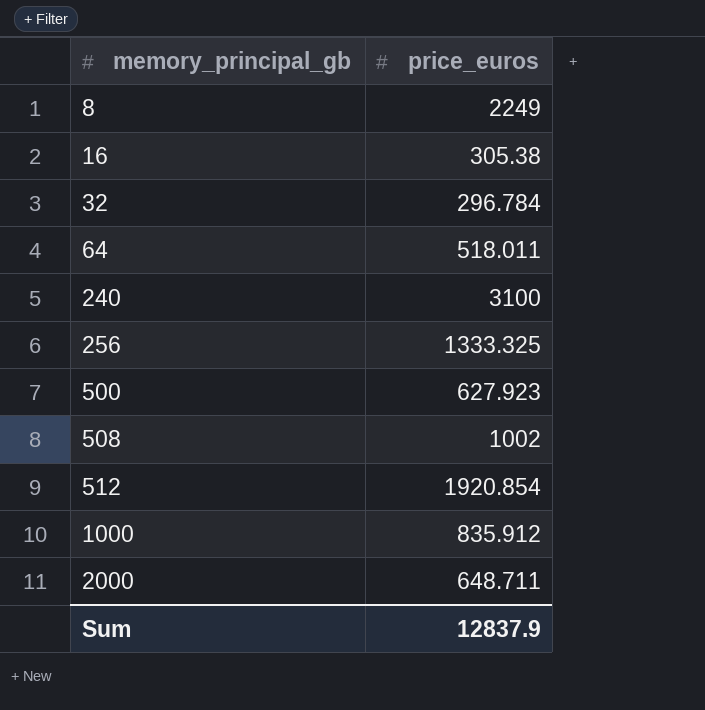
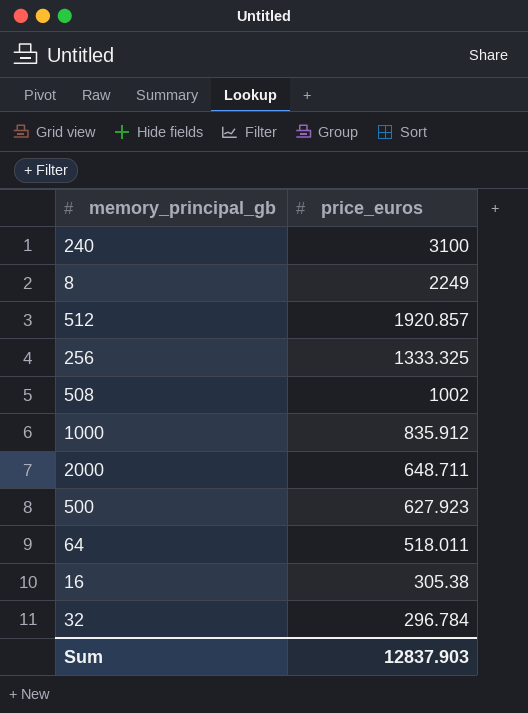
row order: memory_principal_gb ascending -> price_euros descending
512 | price_euros: 1920.854 -> 1920.857
Sum | price_euros: 12837.9 -> 12837.903

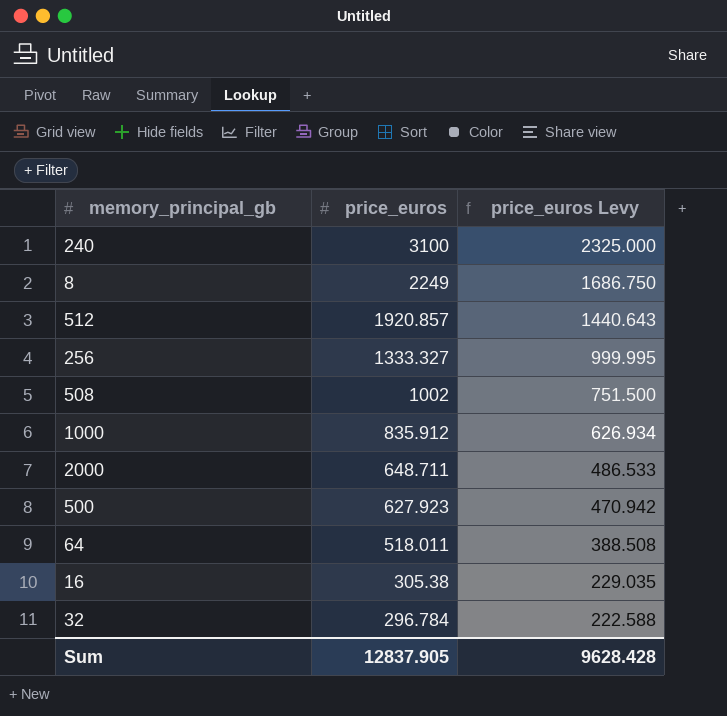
column price_euros Levy | formula: none -> [price_euros] * 0.75
256 | price_euros: 1333.325 -> 1333.327
Sum | price_euros: 12837.903 -> 12837.905

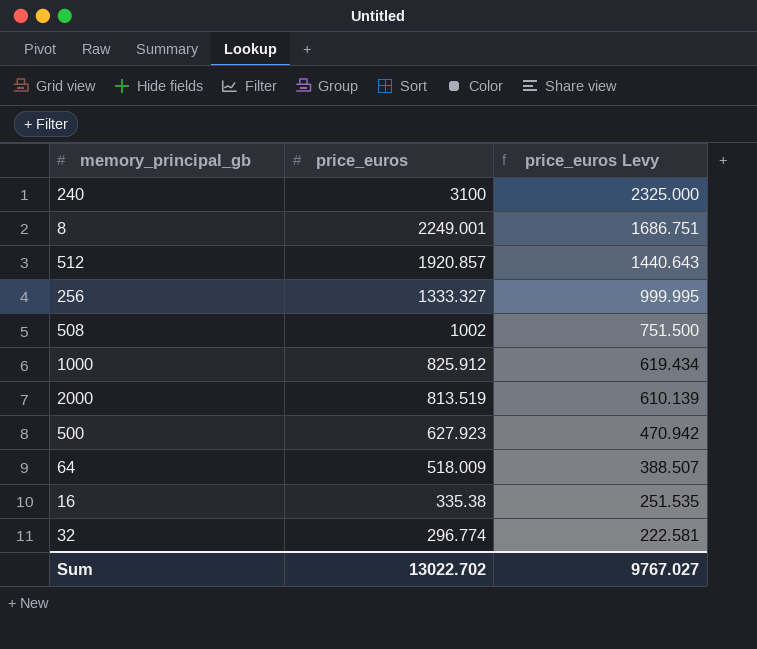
8 | price_euros: 2249 -> 2249.001
8 | price_euros Levy: 1686.750 -> 1686.751
1000 | price_euros: 835.912 -> 825.912
1000 | price_euros Levy: 626.934 -> 619.434
2000 | price_euros: 648.711 -> 813.519
2000 | price_euros Levy: 486.533 -> 610.139
64 | price_euros: 518.011 -> 518.009
64 | price_euros Levy: 388.508 -> 388.507
16 | price_euros: 305.38 -> 335.38
16 | price_euros Levy: 229.035 -> 251.535
32 | price_euros: 296.784 -> 296.774
32 | price_euros Levy: 222.588 -> 222.581
Sum | price_euros: 12837.905 -> 13022.702
Sum | price_euros Levy: 9628.428 -> 9767.027

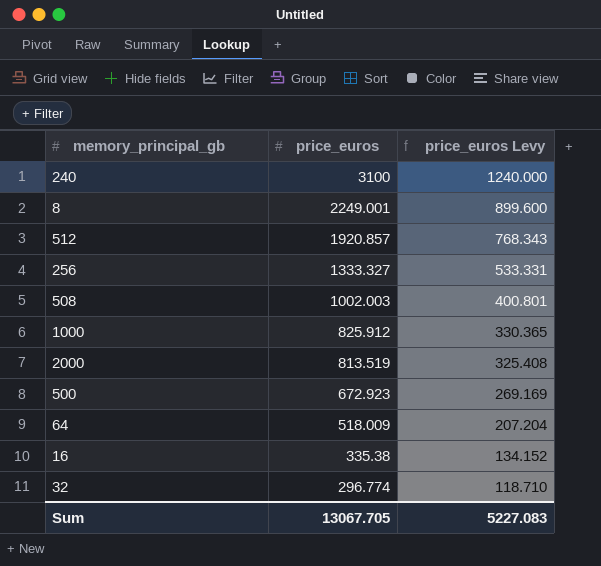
column price_euros Levy | formula: [price_euros] * 0.75 -> [price_euros] * 0.4
508 | price_euros: 1002 -> 1002.003
500 | price_euros: 627.923 -> 672.923
Sum | price_euros: 13022.702 -> 13067.705
Sum | price_euros Levy: 9767.027 -> 5227.083

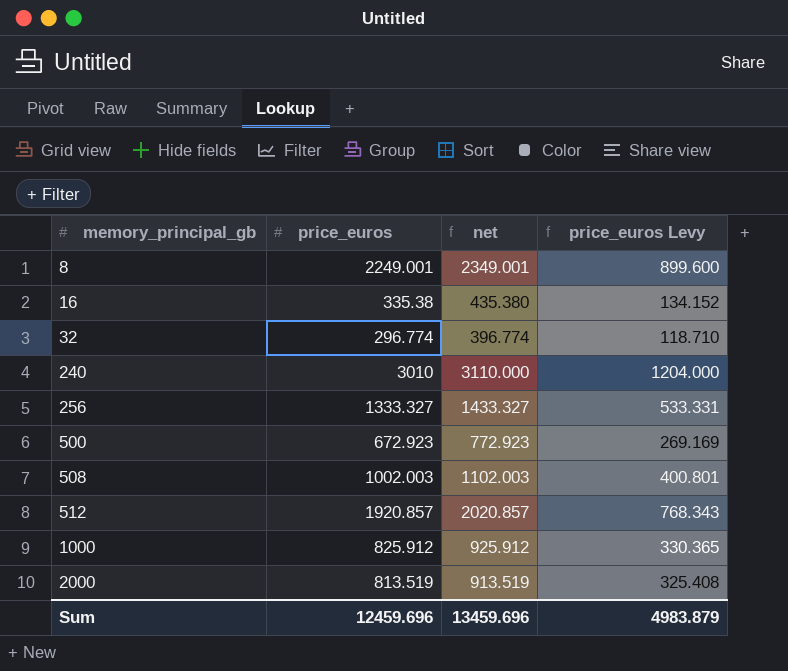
row order: price_euros descending -> memory_principal_gb ascending
column net | formula: none -> [price_euros] + 100
row 64: 518.009 | 207.204 -> none
240 | price_euros: 3100 -> 3010
240 | price_euros Levy: 1240.000 -> 1204.000
Sum | price_euros: 13067.705 -> 12459.696
Sum | price_euros Levy: 5227.083 -> 4983.879

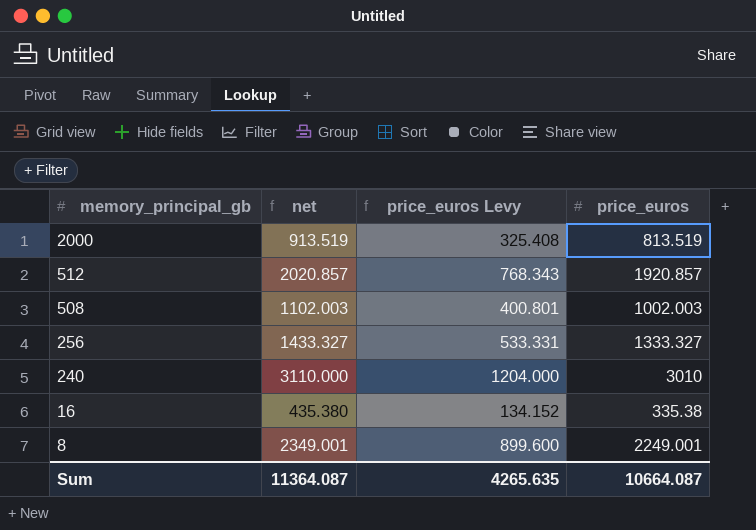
row order: memory_principal_gb ascending -> memory_principal_gb descending
column price_euros | position: 2 -> 4
row 32: 296.774 | 396.774 | 118.710 -> none
row 500: 672.923 | 772.923 | 269.169 -> none
row 1000: 825.912 | 925.912 | 330.365 -> none
Sum | net: 13459.696 -> 11364.087
Sum | price_euros Levy: 4983.879 -> 4265.635
Sum | price_euros: 12459.696 -> 10664.087

